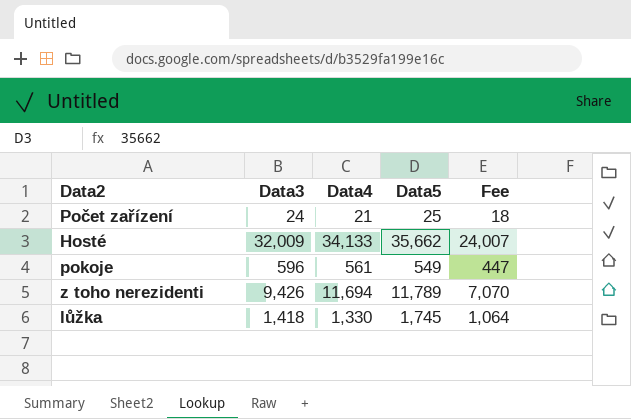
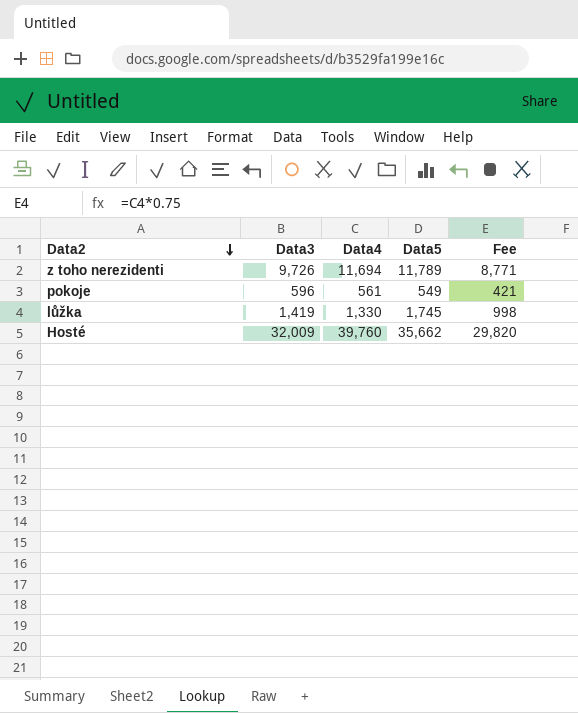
row order: none -> Data2 descending
column Fee | formula: [Data3] * 0.75 -> [Data4] * 0.75
row Počet zařízení: 24 | 21 | 25 | 18 -> none
z toho nerezidenti | Data3: 9,426 -> 9,726
lůžka | Data3: 1,418 -> 1,419
Hosté | Data4: 34,133 -> 39,760

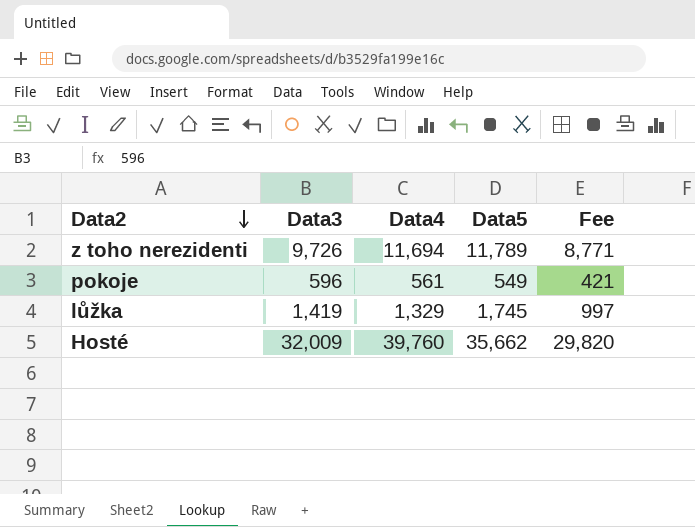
lůžka | Data4: 1,330 -> 1,329
lůžka | Fee: 998 -> 997

